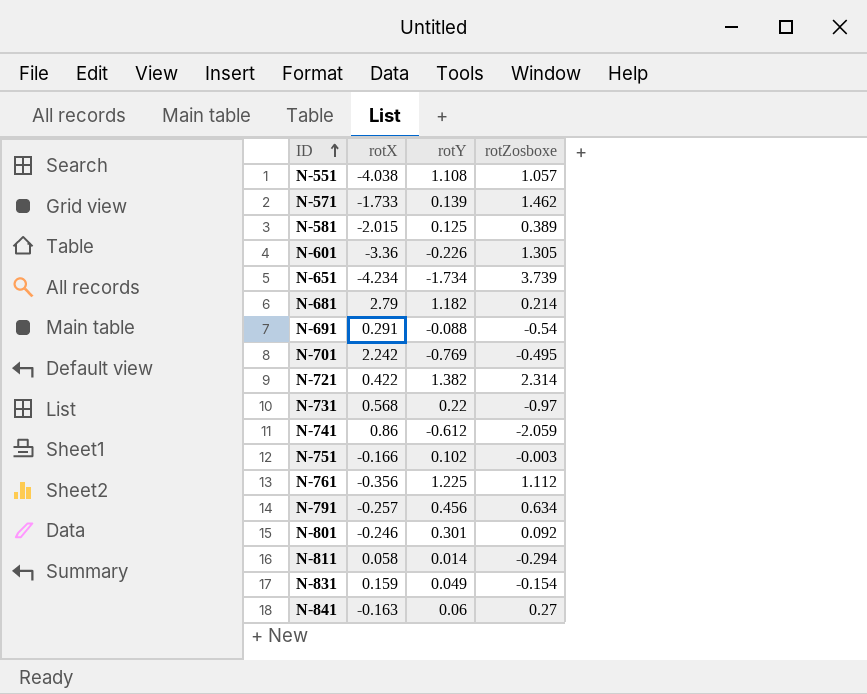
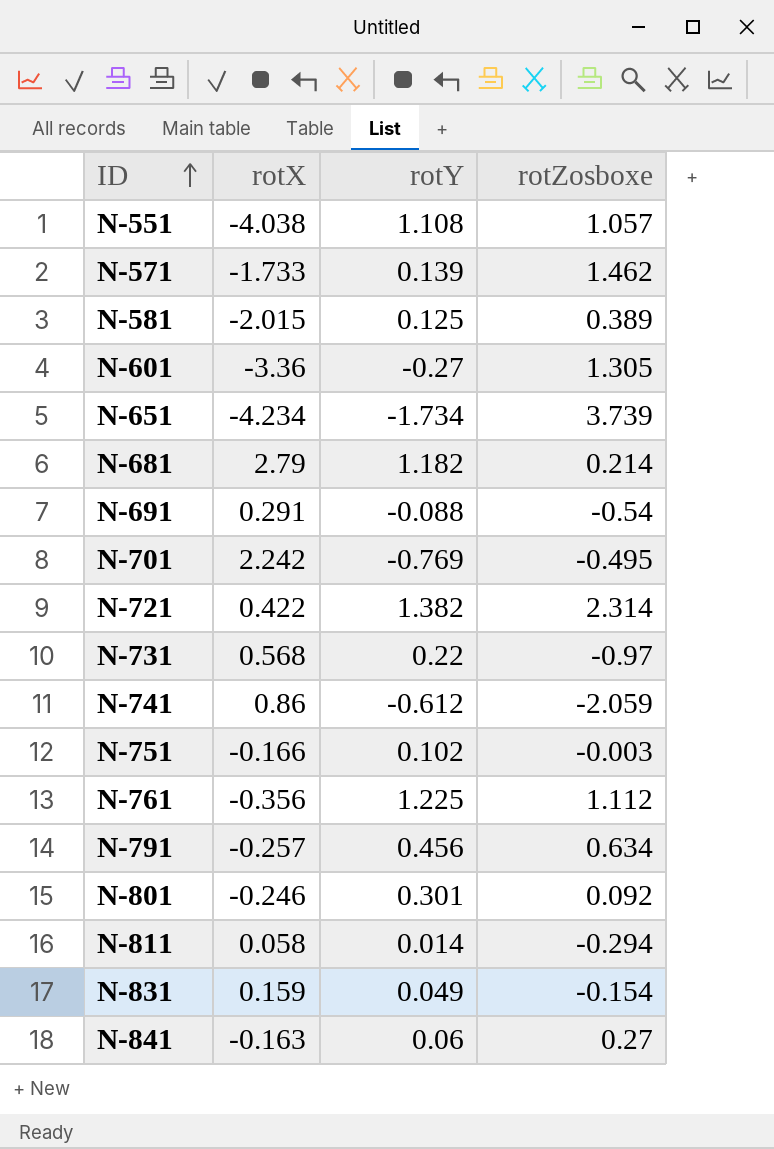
N-601 | rotY: -0.226 -> -0.27

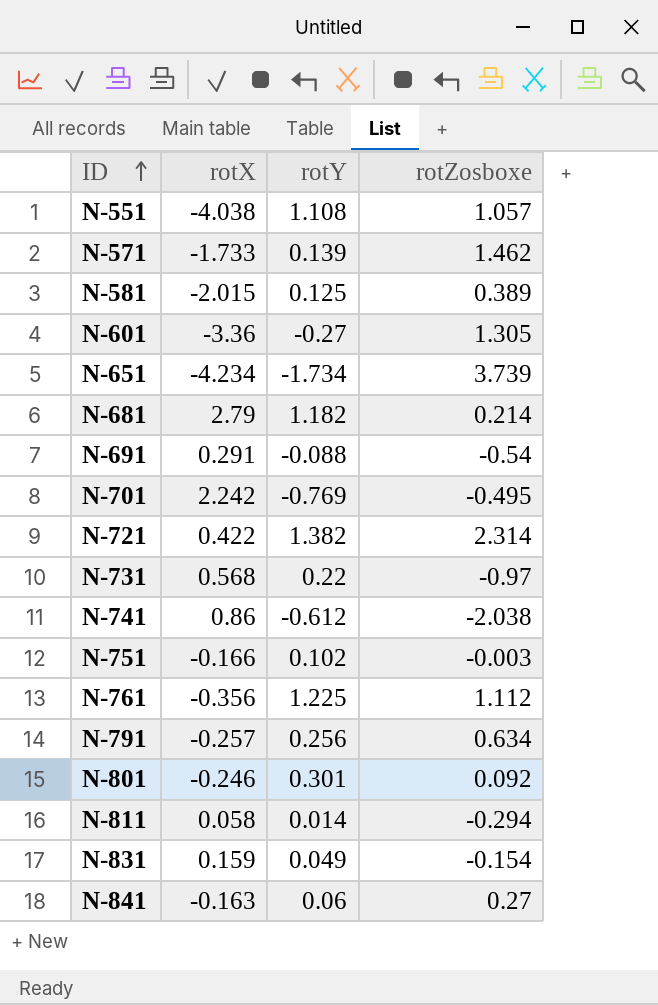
N-741 | rotZosboxe: -2.059 -> -2.038
N-791 | rotY: 0.456 -> 0.256

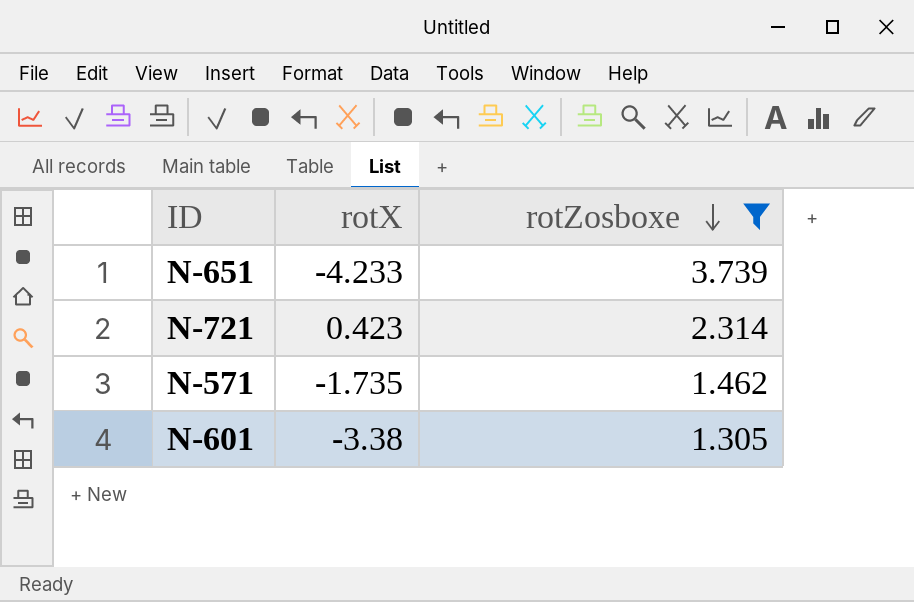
filter: none -> rotZosboxe >= 1.305
row order: ID ascending -> rotZosboxe descending
column rotY | position: 3 -> none
N-651 | rotX: -4.234 -> -4.233
N-721 | rotX: 0.422 -> 0.423
N-571 | rotX: -1.733 -> -1.735
N-601 | rotX: -3.36 -> -3.38

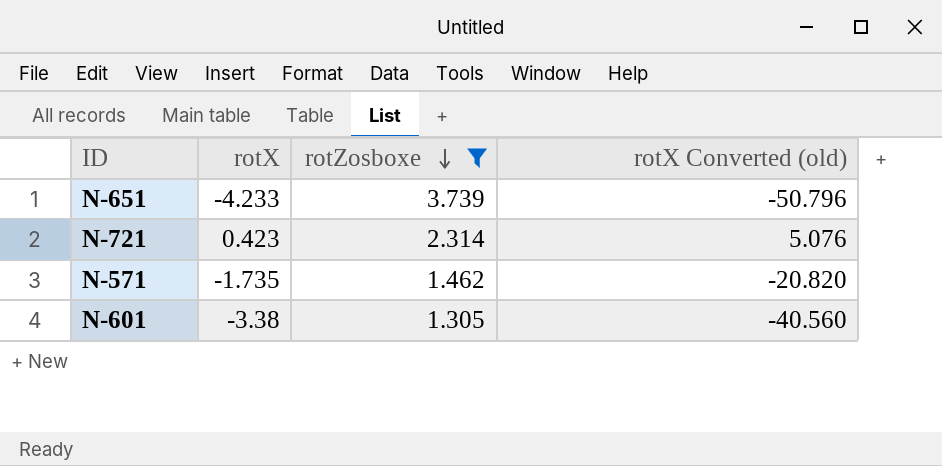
column rotX Converted (old) | formula: none -> [rotX] * 12

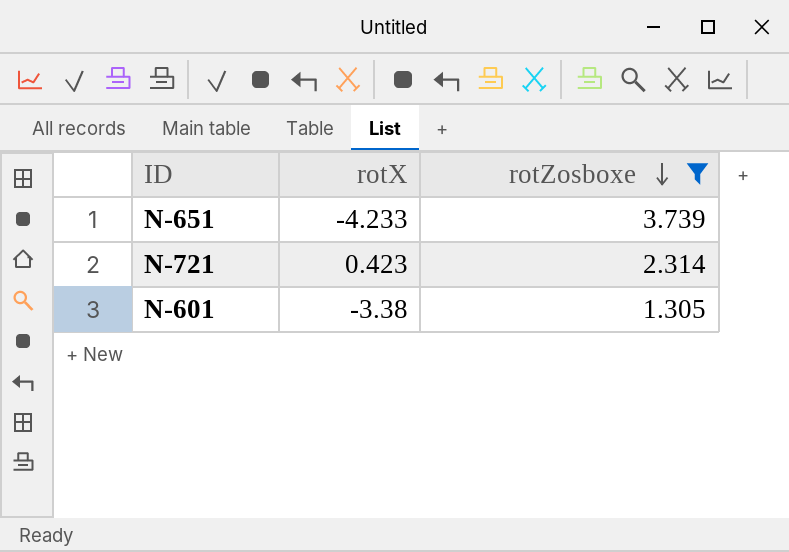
column rotX Converted (old) | formula: [rotX] * 12 -> none
row N-571: -1.735 | 1.462 | -20.820 -> none

